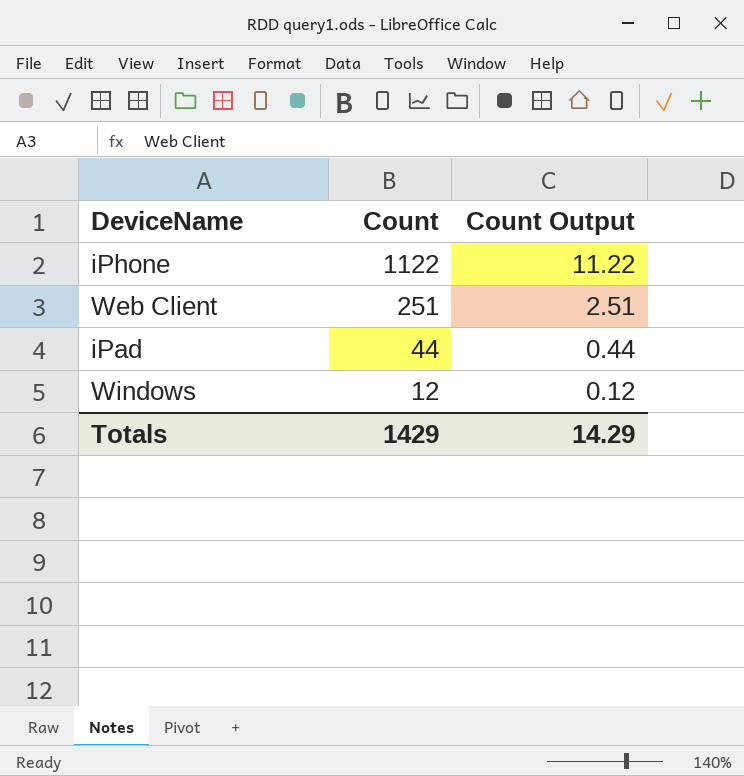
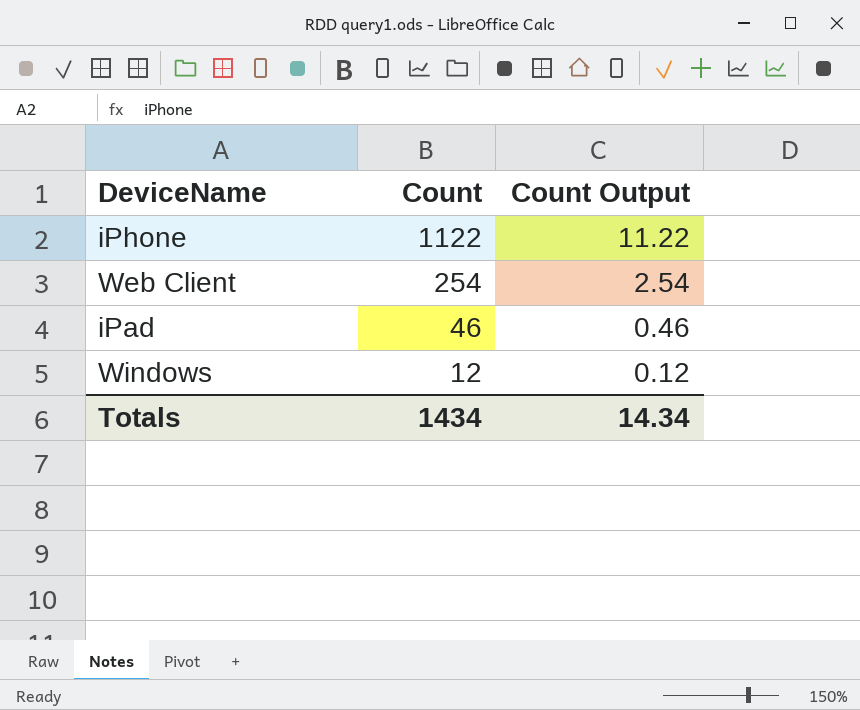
Web Client | Count: 251 -> 254
Web Client | Count Output: 2.51 -> 2.54
iPad | Count: 44 -> 46
iPad | Count Output: 0.44 -> 0.46
Totals | Count: 1429 -> 1434
Totals | Count Output: 14.29 -> 14.34

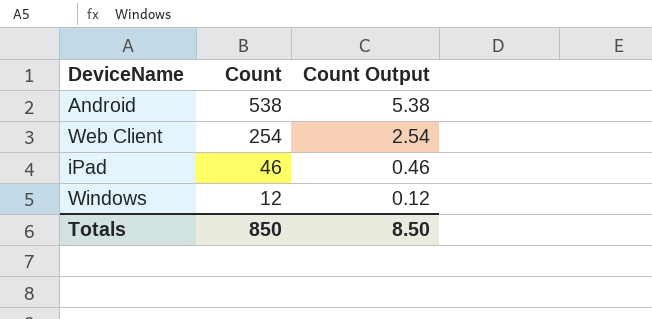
row iPhone: 1122 | 11.22 -> none
row Android: none -> 538 | 5.38
Totals | Count: 1434 -> 850
Totals | Count Output: 14.34 -> 8.50

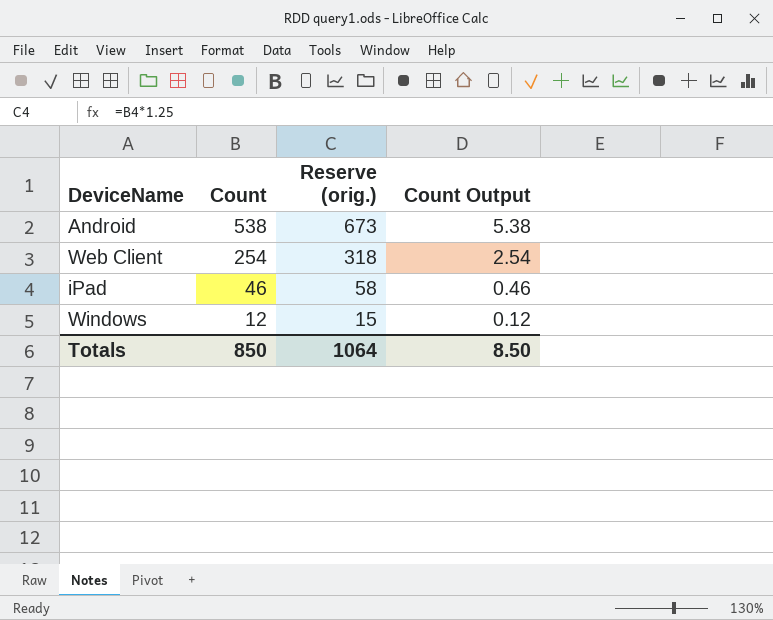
column Reserve (orig.) | formula: none -> [Count] * 1.25

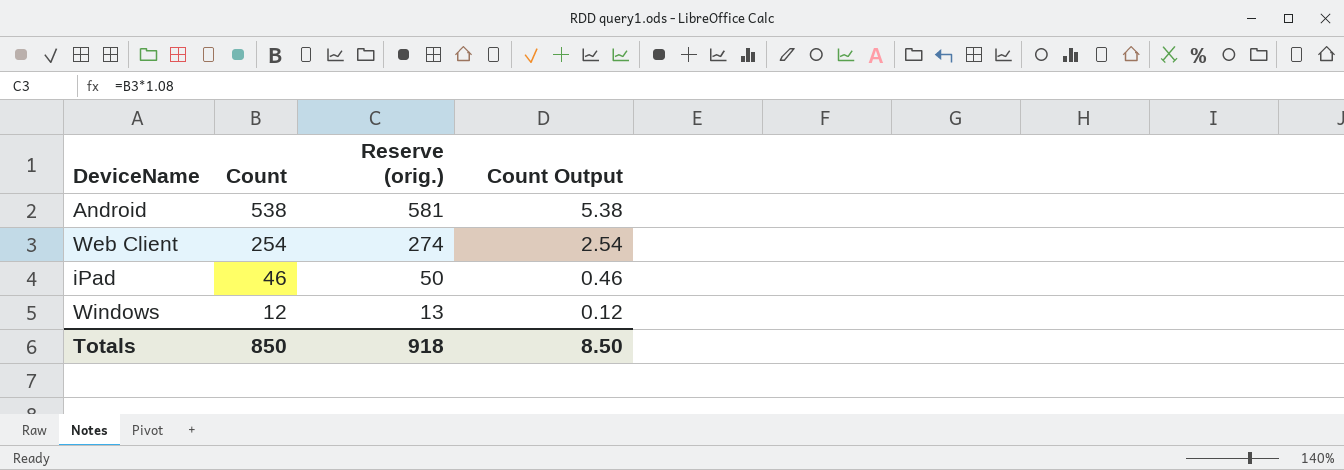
column Reserve (orig.) | formula: [Count] * 1.25 -> [Count] * 1.08
Totals | Reserve (orig.): 1064 -> 918

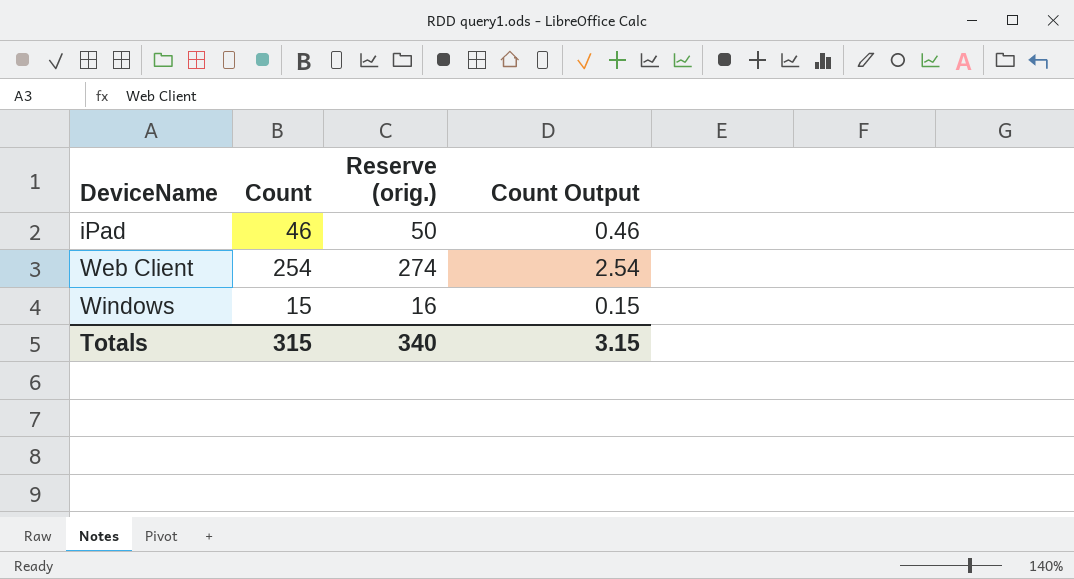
row order: Count descending -> DeviceName ascending
row Android: 538 | 581 | 5.38 -> none
Windows | Count: 12 -> 15
Windows | Reserve (orig.): 13 -> 16
Windows | Count Output: 0.12 -> 0.15
Totals | Count: 850 -> 315
Totals | Reserve (orig.): 918 -> 340
Totals | Count Output: 8.50 -> 3.15

